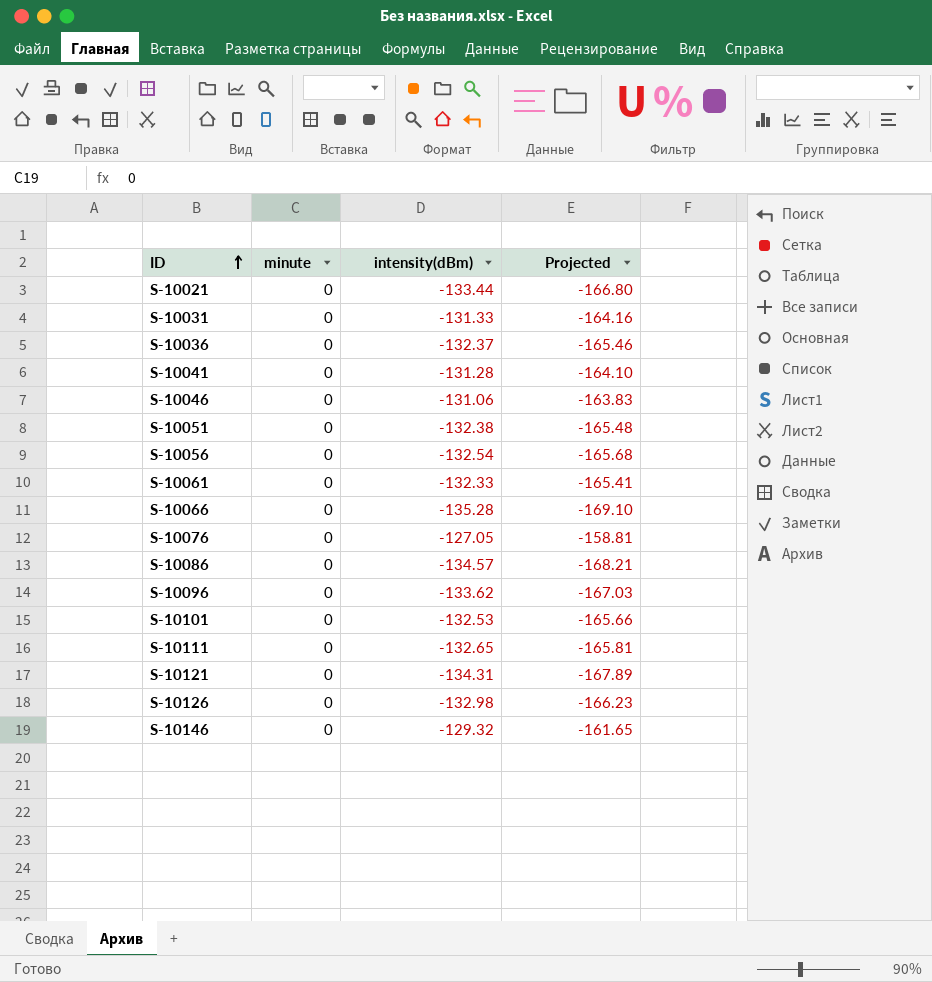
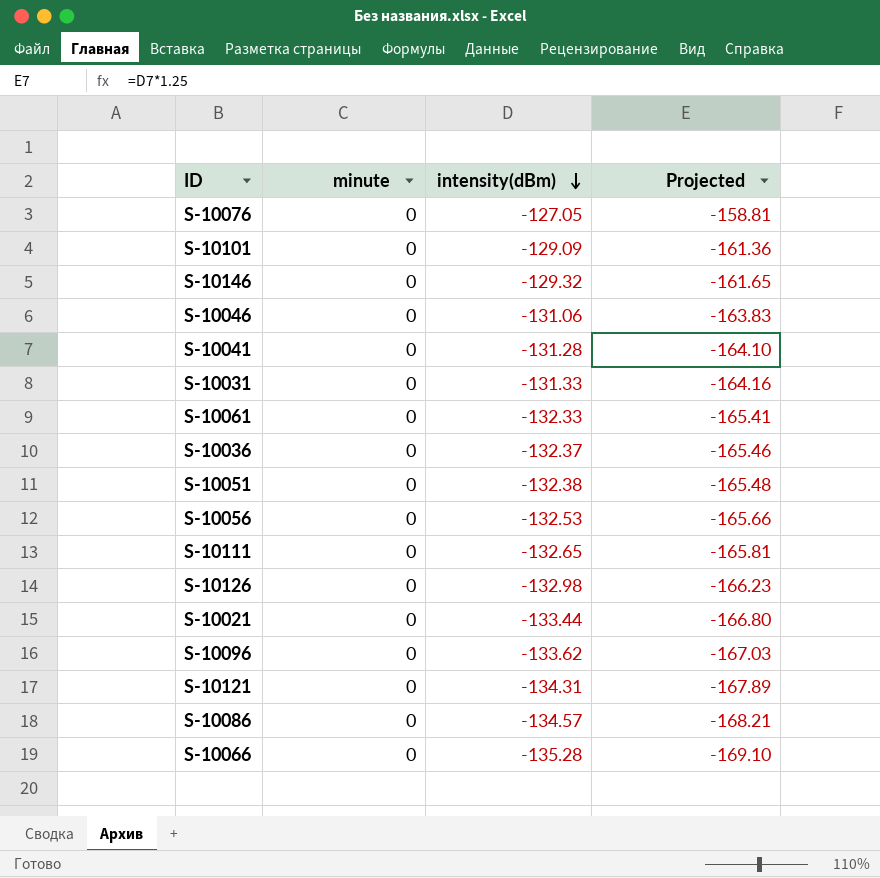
row order: ID ascending -> intensity(dBm) descending
S-10101 | intensity(dBm): -132.53 -> -129.09
S-10101 | Projected: -165.66 -> -161.36
S-10056 | intensity(dBm): -132.54 -> -132.53
S-10056 | Projected: -165.68 -> -165.66

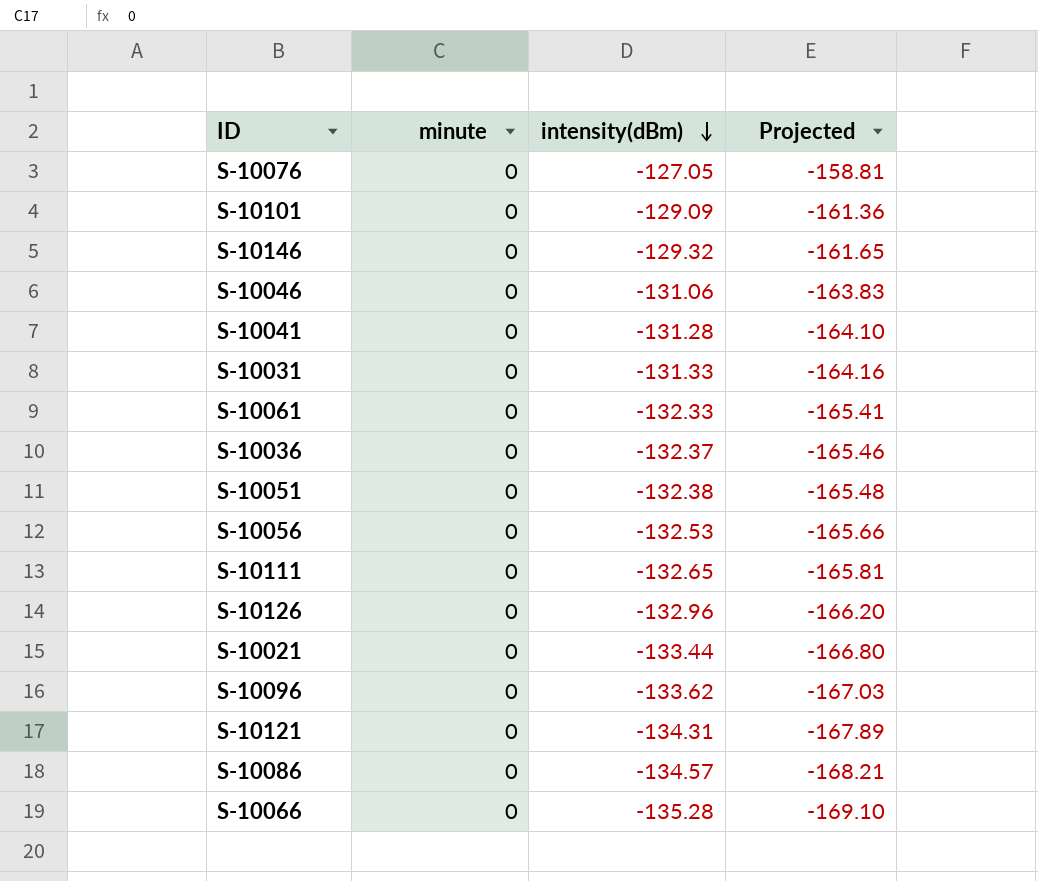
S-10126 | intensity(dBm): -132.98 -> -132.96
S-10126 | Projected: -166.23 -> -166.20

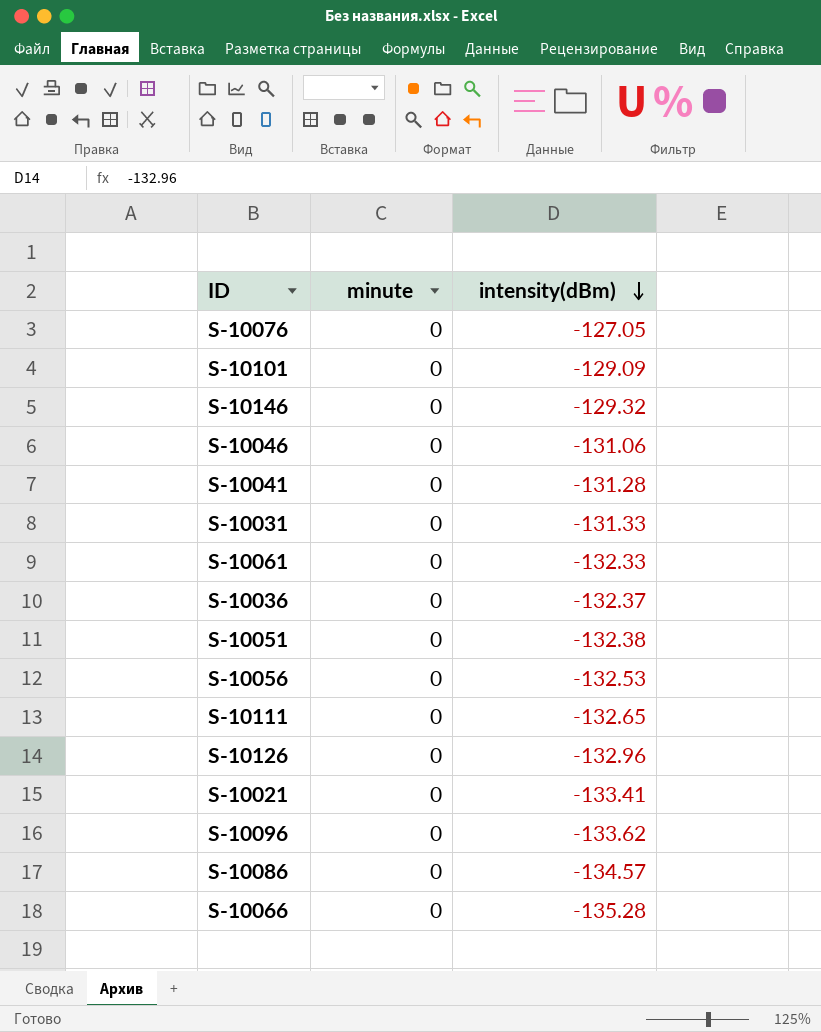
column Projected | formula: [intensity(dBm)] * 1.25 -> none
row S-10121: 0 | -134.31 | -167.89 -> none
S-10021 | intensity(dBm): -133.44 -> -133.41

